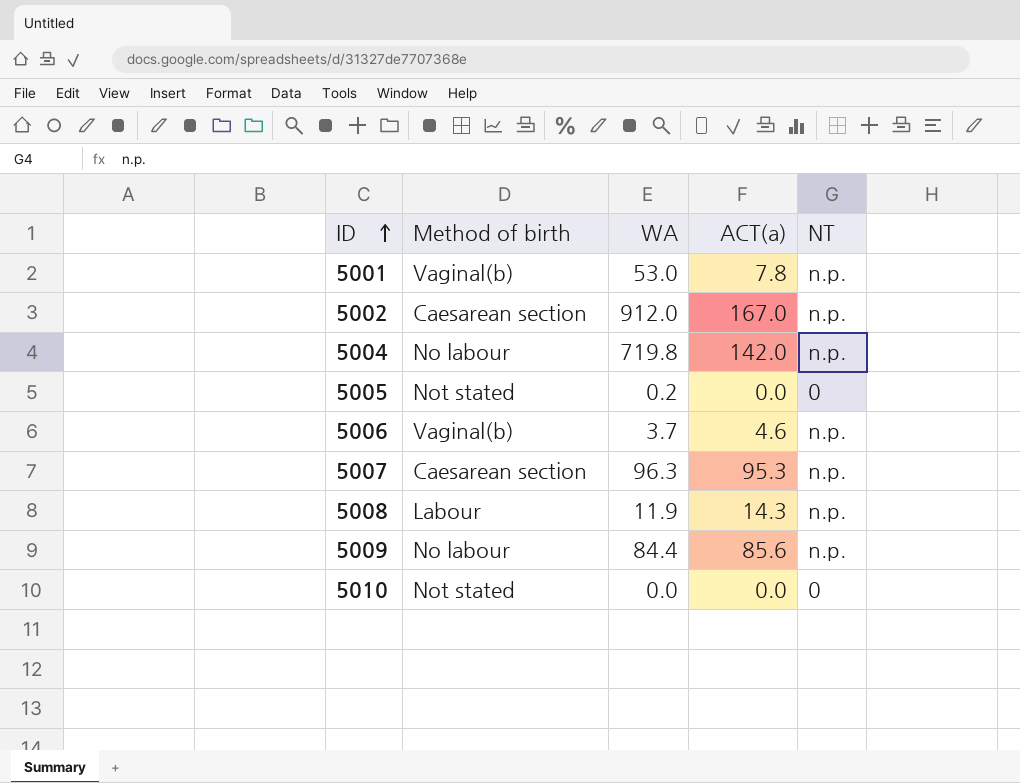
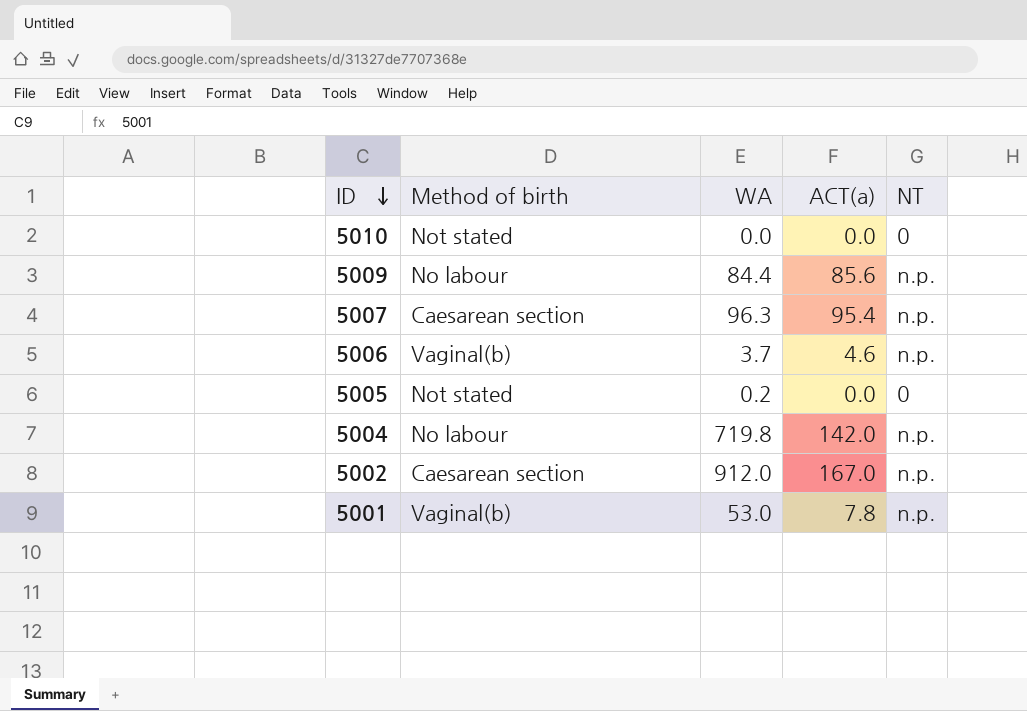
row order: ID ascending -> ID descending
row 5008: Labour | 11.9 | 14.3 | n.p. -> none
5007 | ACT(a): 95.3 -> 95.4

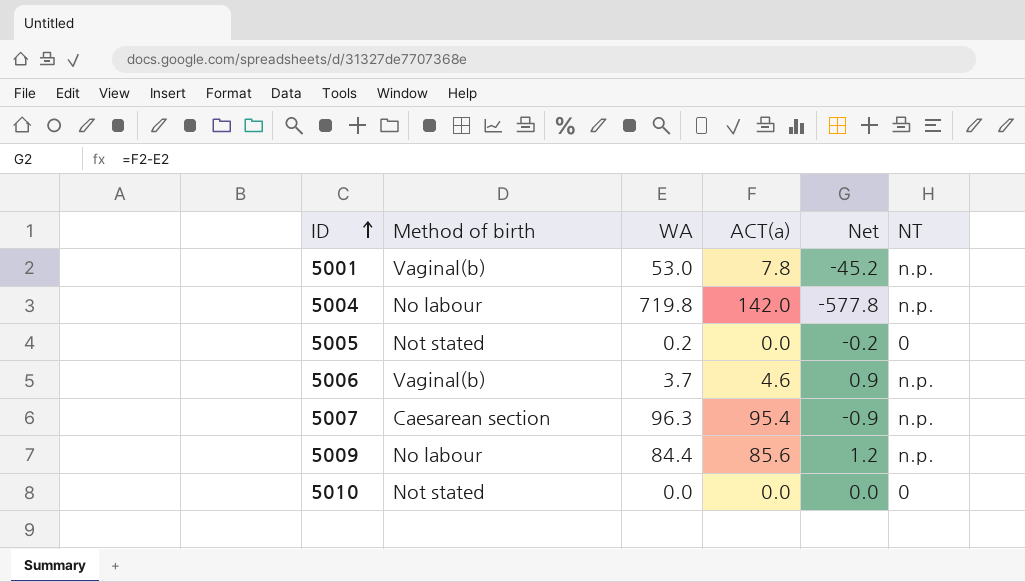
row order: ID descending -> ID ascending
column Net | formula: none -> [ACT(a)] - [WA]
row 5002: Caesarean section | 912.0 | 167.0 | n.p. -> none

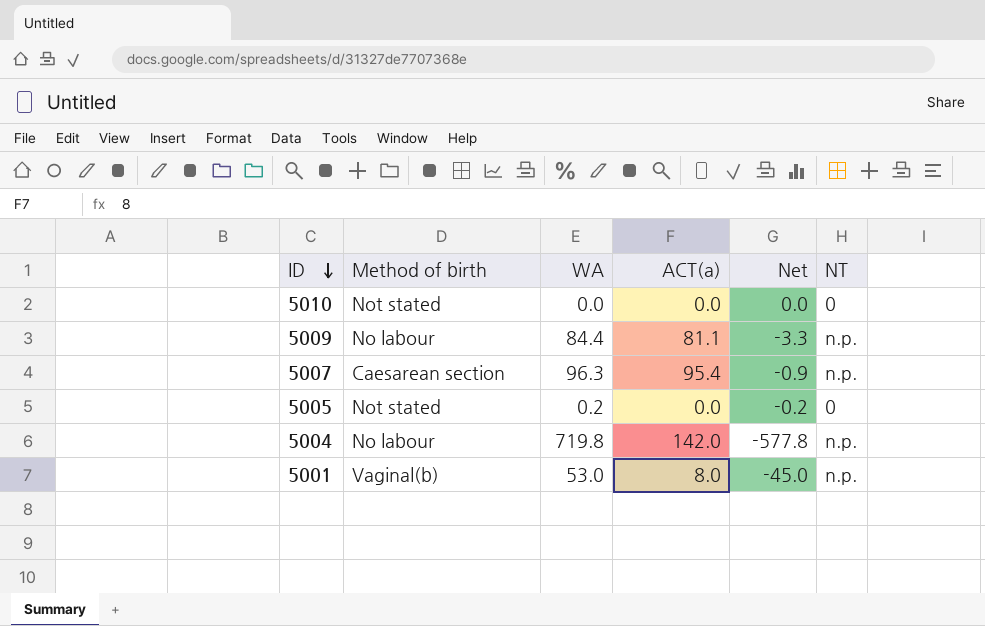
row order: ID ascending -> ID descending
row 5006: Vaginal(b) | 3.7 | 4.6 | 0.9 | n.p. -> none
5009 | ACT(a): 85.6 -> 81.1
5009 | Net: 1.2 -> -3.3
5001 | ACT(a): 7.8 -> 8.0
5001 | Net: -45.2 -> -45.0

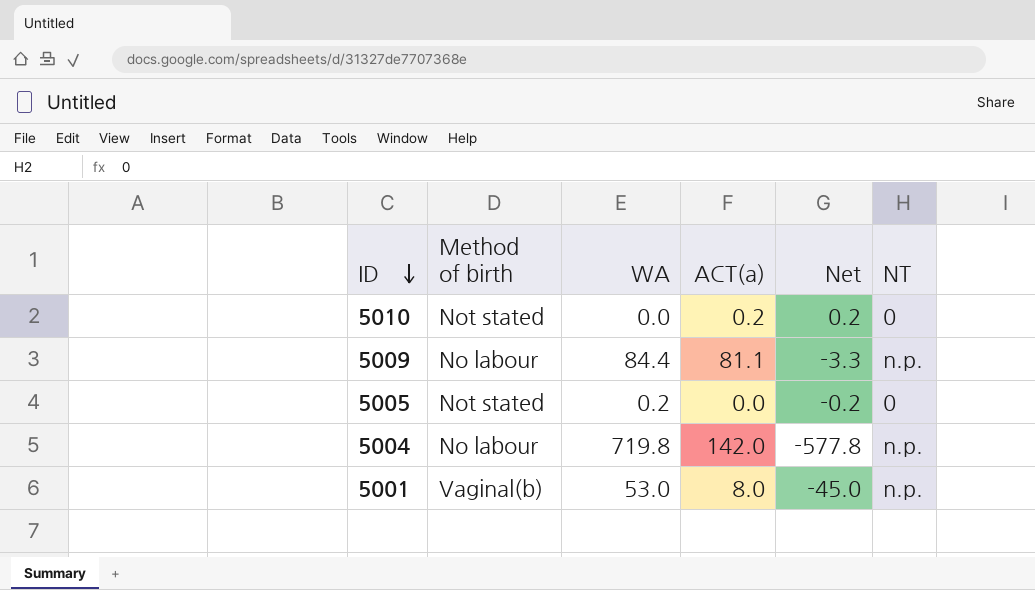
row 5007: Caesarean section | 96.3 | 95.4 | -0.9 | n.p. -> none
5010 | ACT(a): 0.0 -> 0.2
5010 | Net: 0.0 -> 0.2

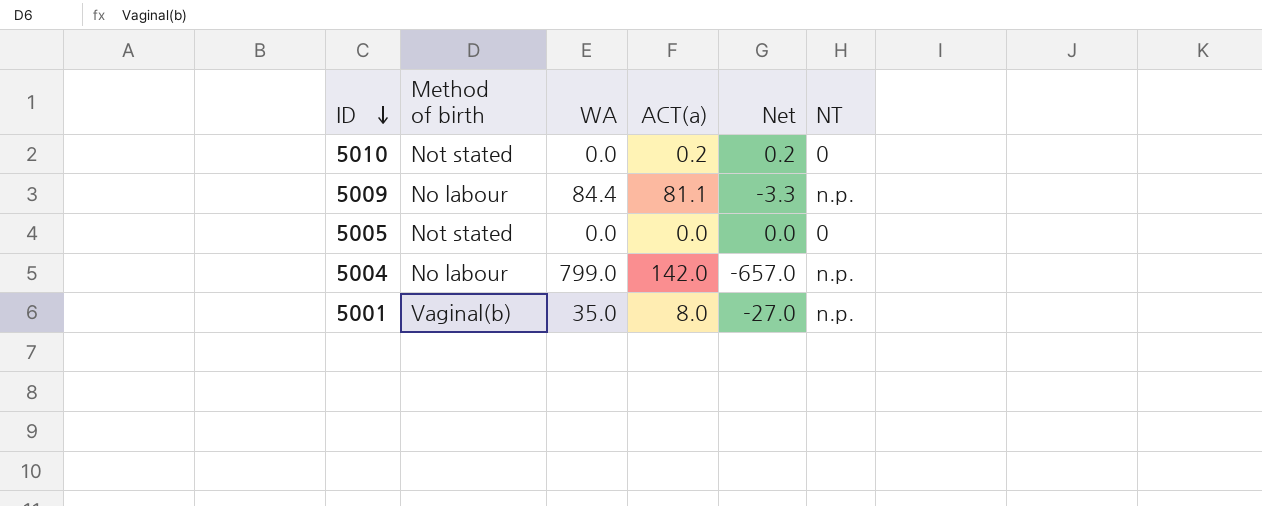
5005 | WA: 0.2 -> 0.0
5005 | Net: -0.2 -> 0.0
5004 | WA: 719.8 -> 799.0
5004 | Net: -577.8 -> -657.0
5001 | WA: 53.0 -> 35.0
5001 | Net: -45.0 -> -27.0

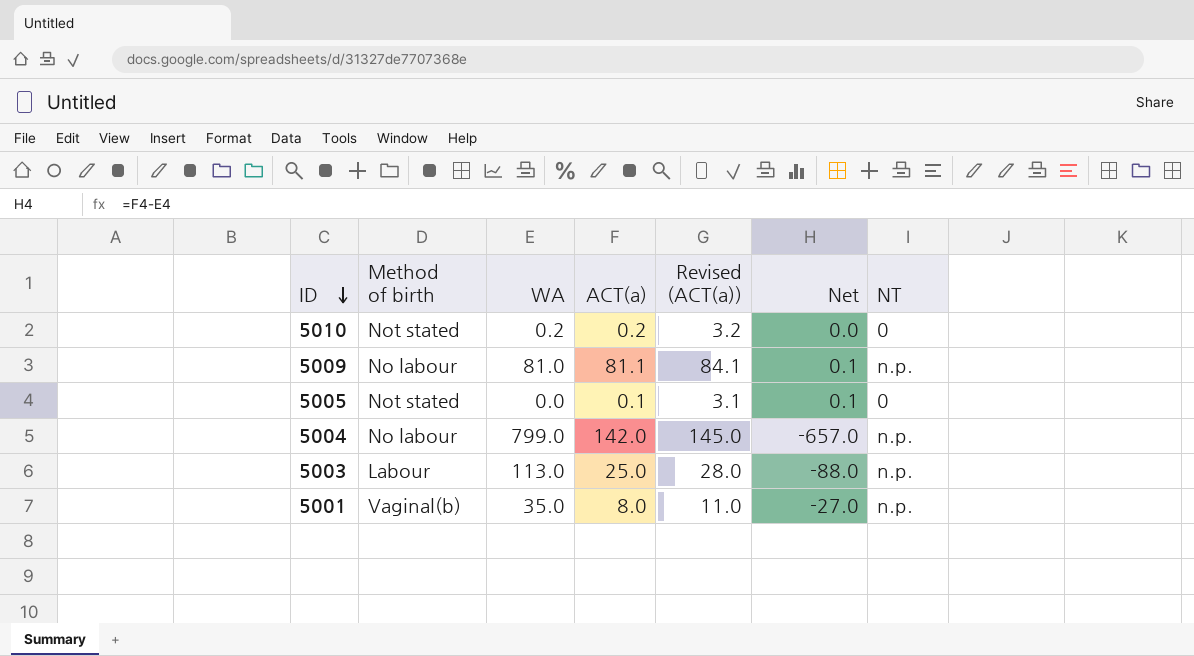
column Revised (ACT(a)) | formula: none -> [ACT(a)] + 3
5010 | WA: 0.0 -> 0.2
5010 | Net: 0.2 -> 0.0
5009 | WA: 84.4 -> 81.0
5009 | Net: -3.3 -> 0.1
5005 | ACT(a): 0.0 -> 0.1
5005 | Net: 0.0 -> 0.1
row 5003: none -> Labour | 113.0 | 25.0 | 28.0 | -88.0 | n.p.

